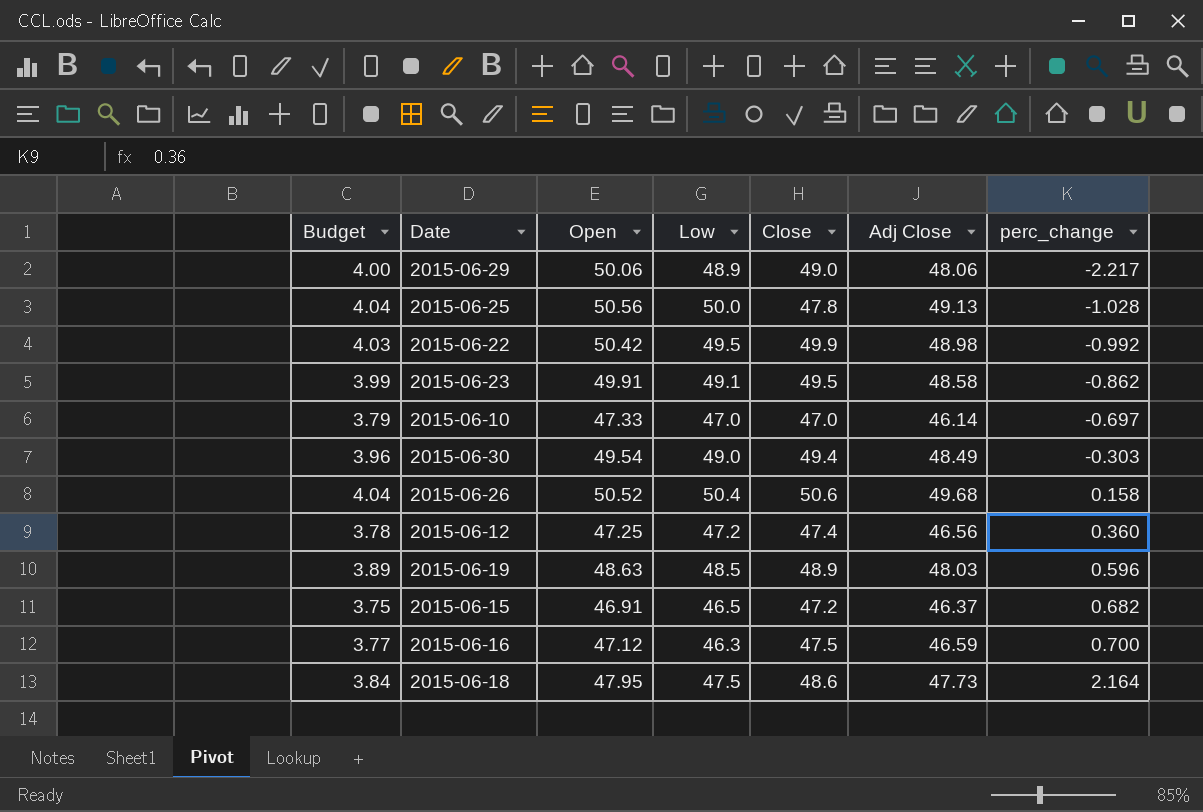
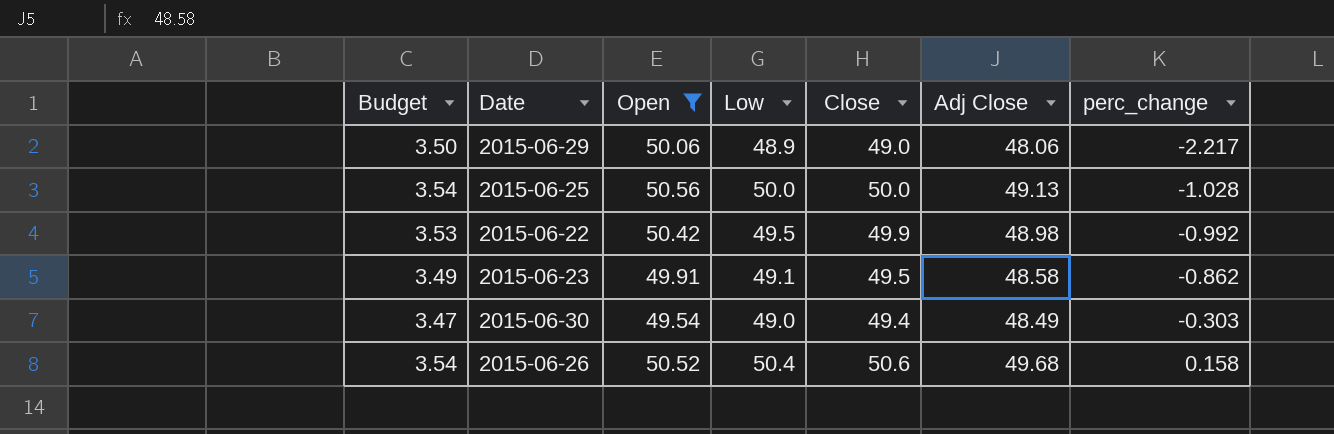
filter: none -> Open >= 49.54
column Budget | formula: [Open] * 0.08 -> [Open] * 0.07
2015-06-25 | Close: 47.8 -> 50.0

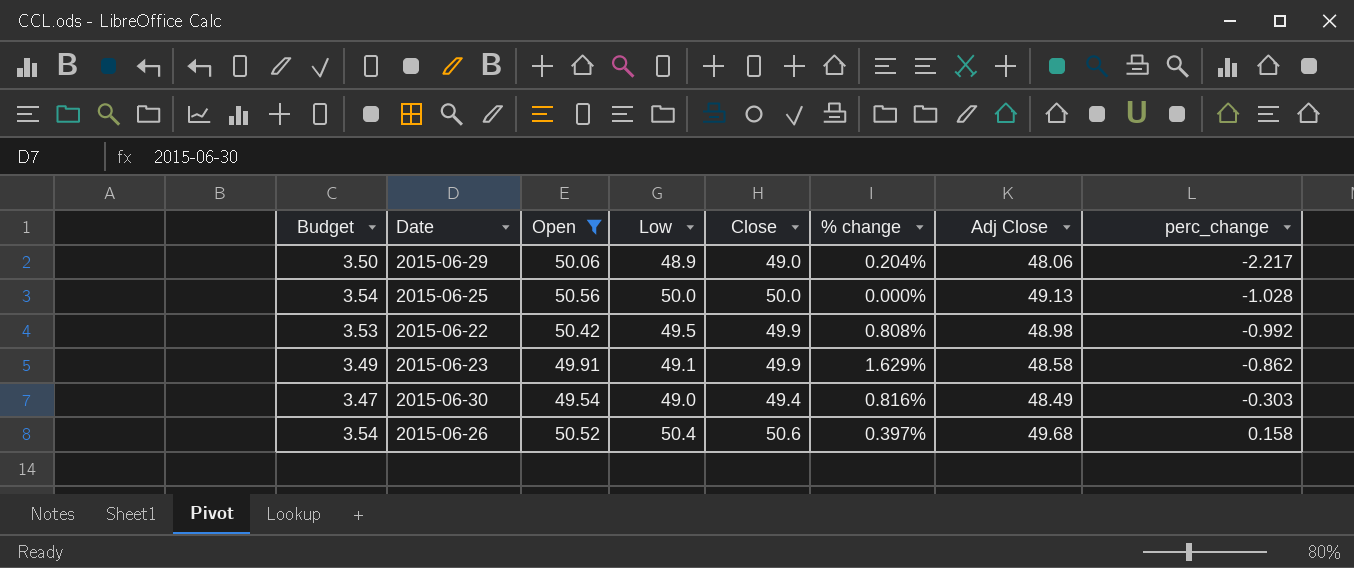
column % change | formula: none -> ([Close] - [Low]) / [Low]
2015-06-23 | Close: 49.5 -> 49.9

